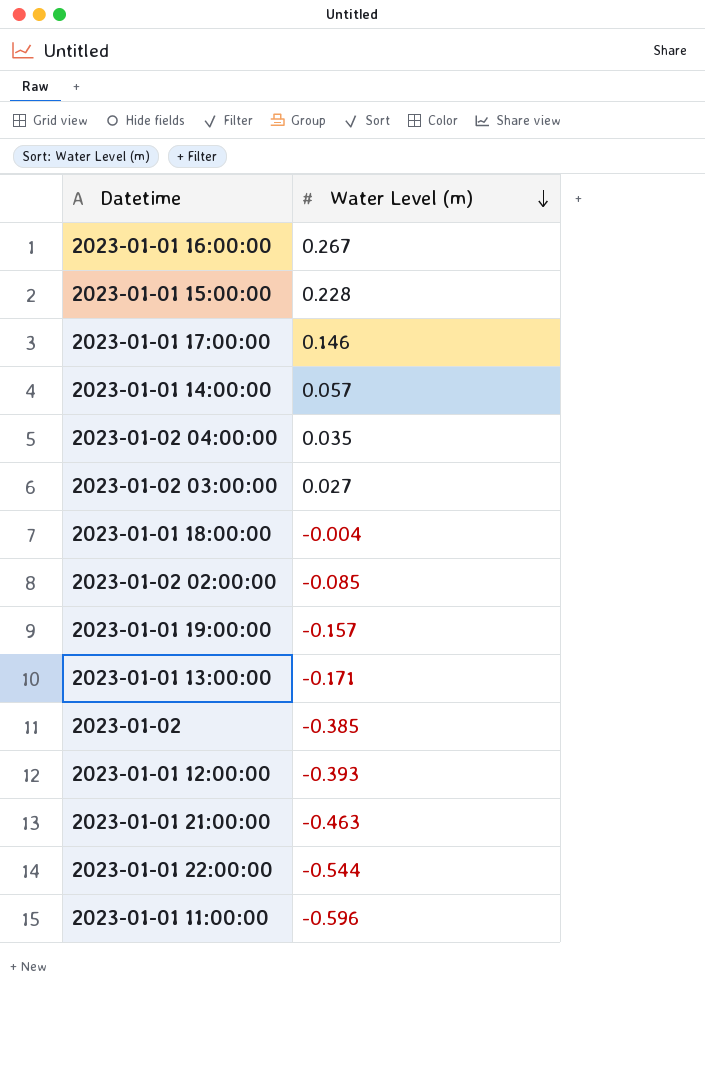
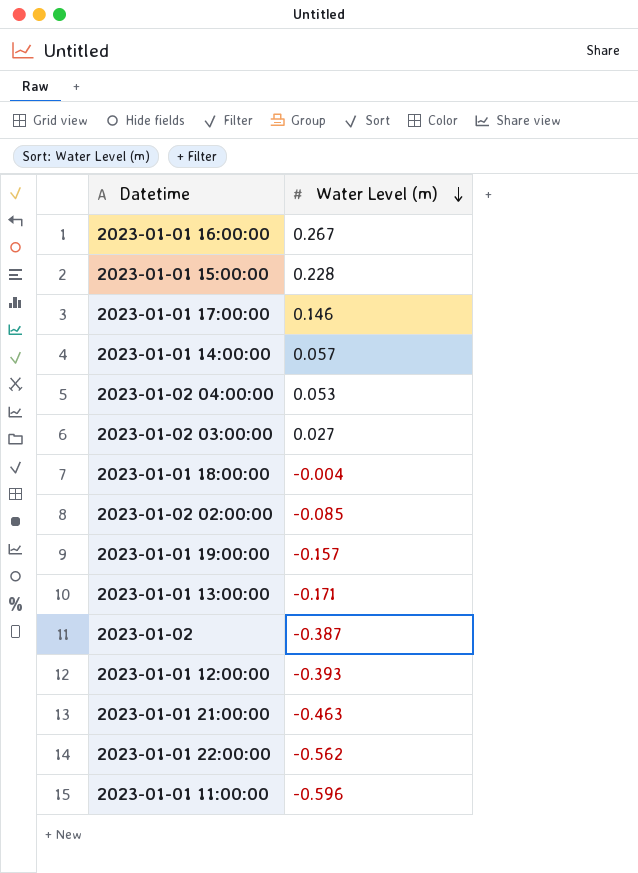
2023-01-02 04:00:00 | Water Level (m): 0.035 -> 0.053
2023-01-02 | Water Level (m): -0.385 -> -0.387
2023-01-01 22:00:00 | Water Level (m): -0.544 -> -0.562

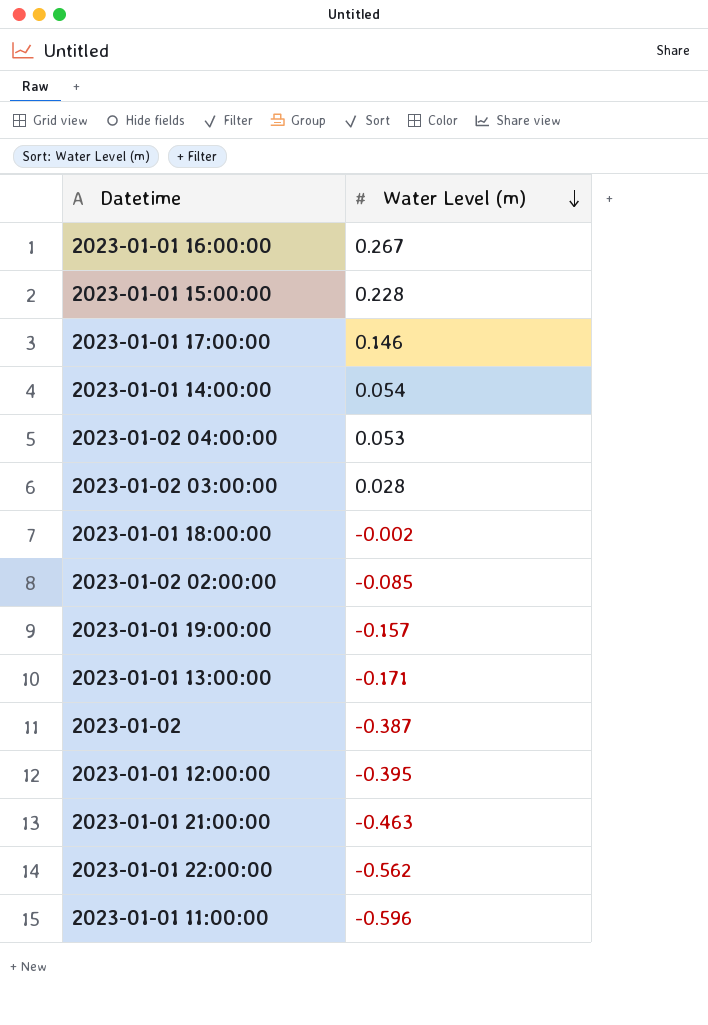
2023-01-01 14:00:00 | Water Level (m): 0.057 -> 0.054
2023-01-02 03:00:00 | Water Level (m): 0.027 -> 0.028
2023-01-01 18:00:00 | Water Level (m): -0.004 -> -0.002
2023-01-01 12:00:00 | Water Level (m): -0.393 -> -0.395

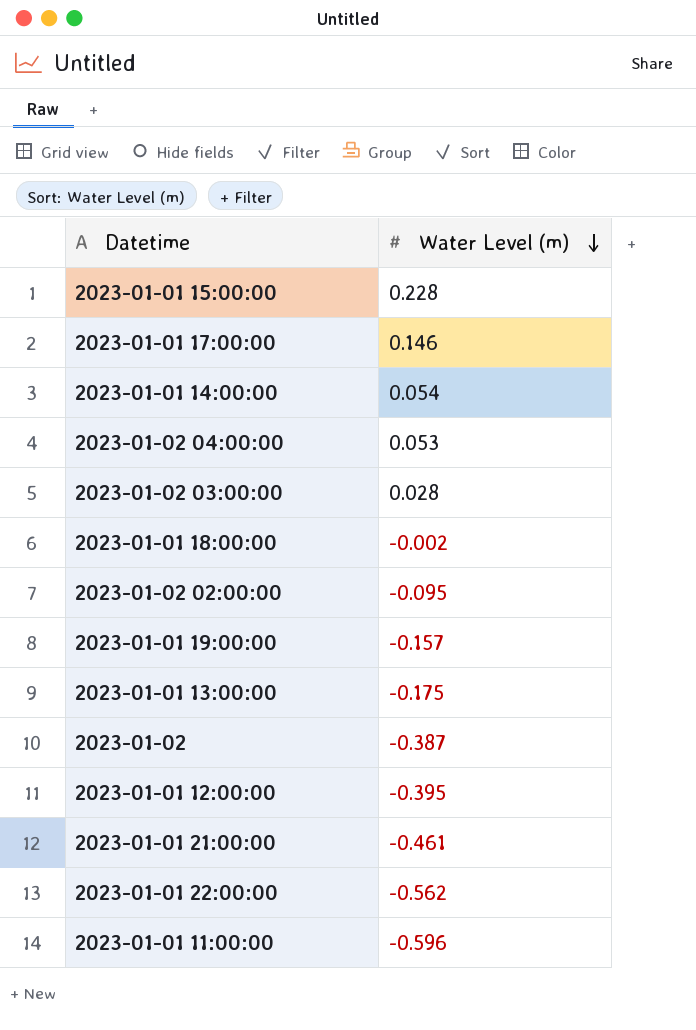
row 2023-01-01 16:00:00: 0.267 -> none
2023-01-02 02:00:00 | Water Level (m): -0.085 -> -0.095
2023-01-01 13:00:00 | Water Level (m): -0.171 -> -0.175
2023-01-01 21:00:00 | Water Level (m): -0.463 -> -0.461

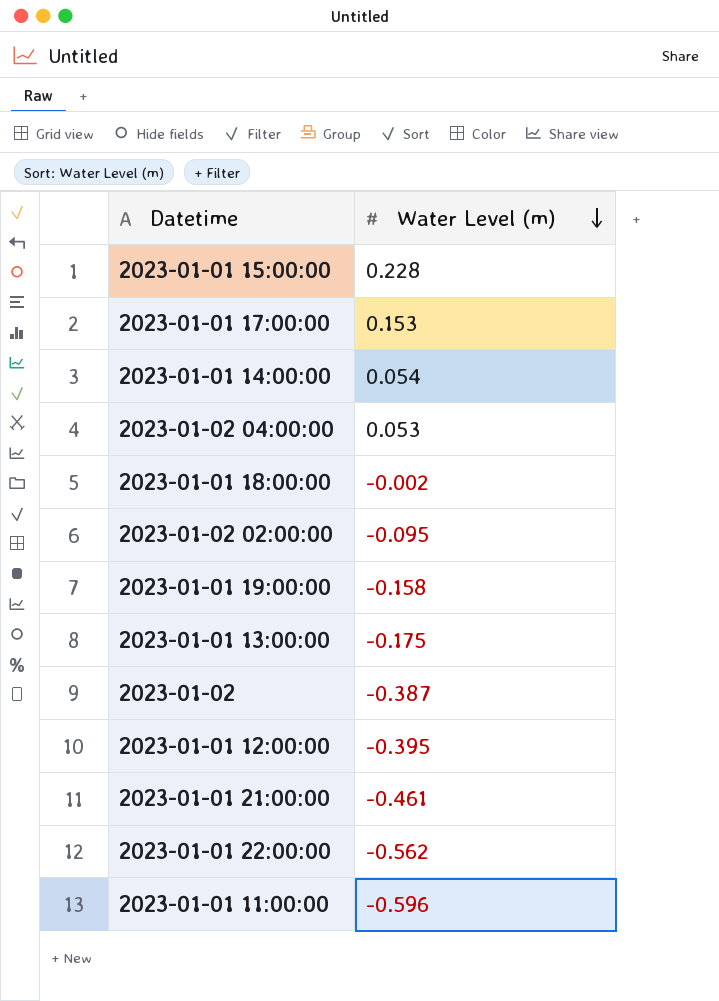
row 2023-01-02 03:00:00: 0.028 -> none
2023-01-01 17:00:00 | Water Level (m): 0.146 -> 0.153
2023-01-01 19:00:00 | Water Level (m): -0.157 -> -0.158

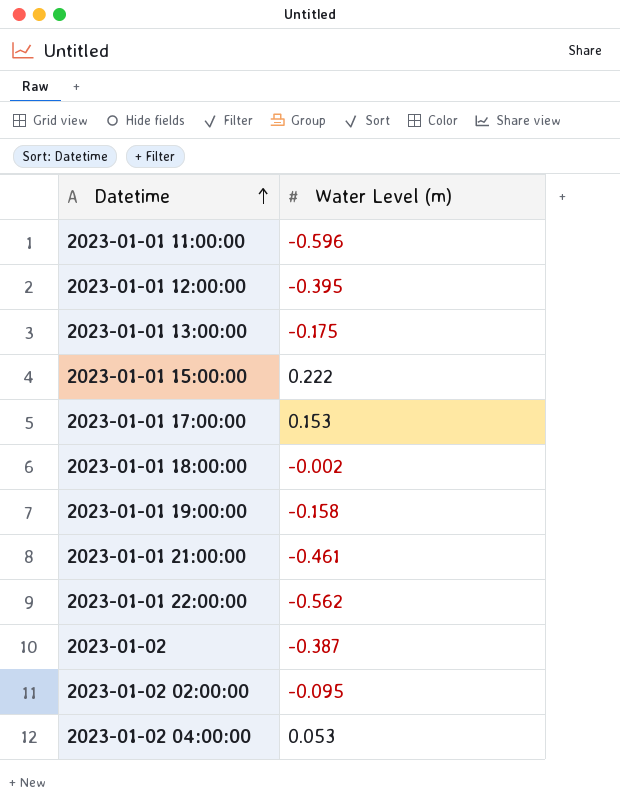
row order: Water Level (m) descending -> Datetime ascending
row 2023-01-01 14:00:00: 0.054 -> none
2023-01-01 15:00:00 | Water Level (m): 0.228 -> 0.222

